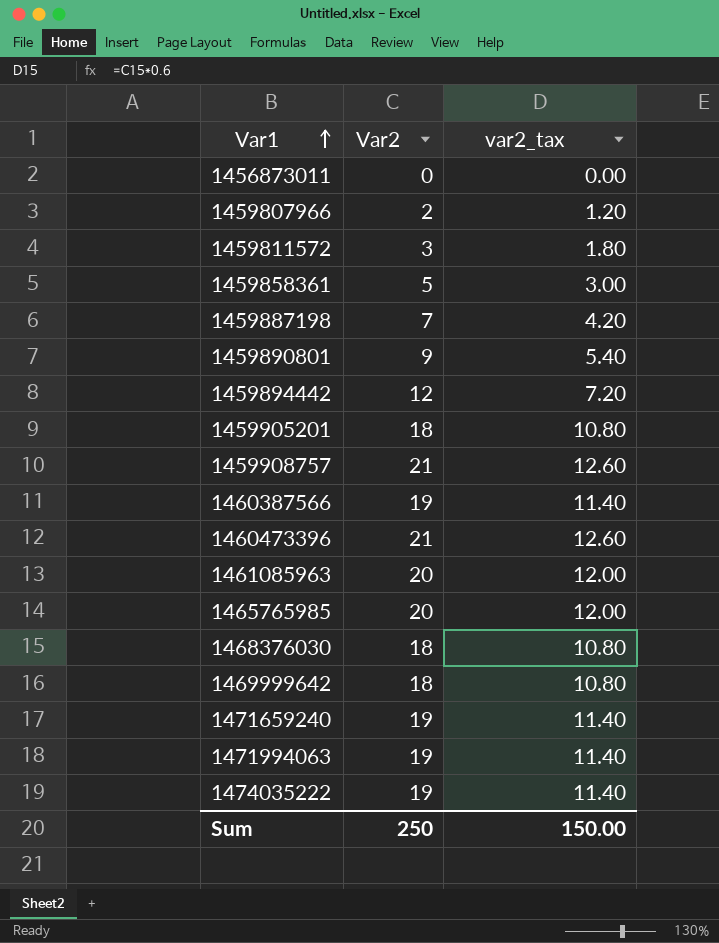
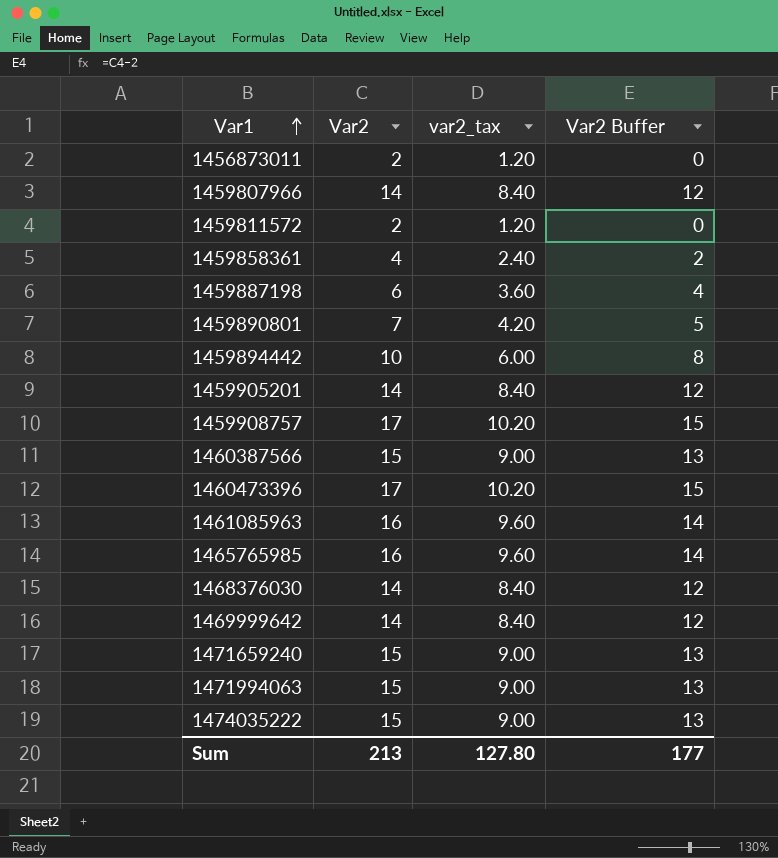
column Var2 Buffer | formula: none -> [Var2] - 2
1456873011 | Var2: 0 -> 2
1456873011 | var2_tax: 0.00 -> 1.20
1459807966 | Var2: 2 -> 14
1459807966 | var2_tax: 1.20 -> 8.40
1459811572 | Var2: 3 -> 2
1459811572 | var2_tax: 1.80 -> 1.20
1459858361 | Var2: 5 -> 4
1459858361 | var2_tax: 3.00 -> 2.40
1459887198 | Var2: 7 -> 6
1459887198 | var2_tax: 4.20 -> 3.60
1459890801 | Var2: 9 -> 7
1459890801 | var2_tax: 5.40 -> 4.20
1459894442 | Var2: 12 -> 10
1459894442 | var2_tax: 7.20 -> 6.00
1459905201 | Var2: 18 -> 14
1459905201 | var2_tax: 10.80 -> 8.40
1459908757 | Var2: 21 -> 17
1459908757 | var2_tax: 12.60 -> 10.20
1460387566 | Var2: 19 -> 15
1460387566 | var2_tax: 11.40 -> 9.00
1460473396 | Var2: 21 -> 17
1460473396 | var2_tax: 12.60 -> 10.20
1461085963 | Var2: 20 -> 16
1461085963 | var2_tax: 12.00 -> 9.60
1465765985 | Var2: 20 -> 16
1465765985 | var2_tax: 12.00 -> 9.60
1468376030 | Var2: 18 -> 14
1468376030 | var2_tax: 10.80 -> 8.40
1469999642 | Var2: 18 -> 14
1469999642 | var2_tax: 10.80 -> 8.40
1471659240 | Var2: 19 -> 15
1471659240 | var2_tax: 11.40 -> 9.00
1471994063 | Var2: 19 -> 15
1471994063 | var2_tax: 11.40 -> 9.00
1474035222 | Var2: 19 -> 15
1474035222 | var2_tax: 11.40 -> 9.00
Sum | Var2: 250 -> 213
Sum | var2_tax: 150.00 -> 127.80

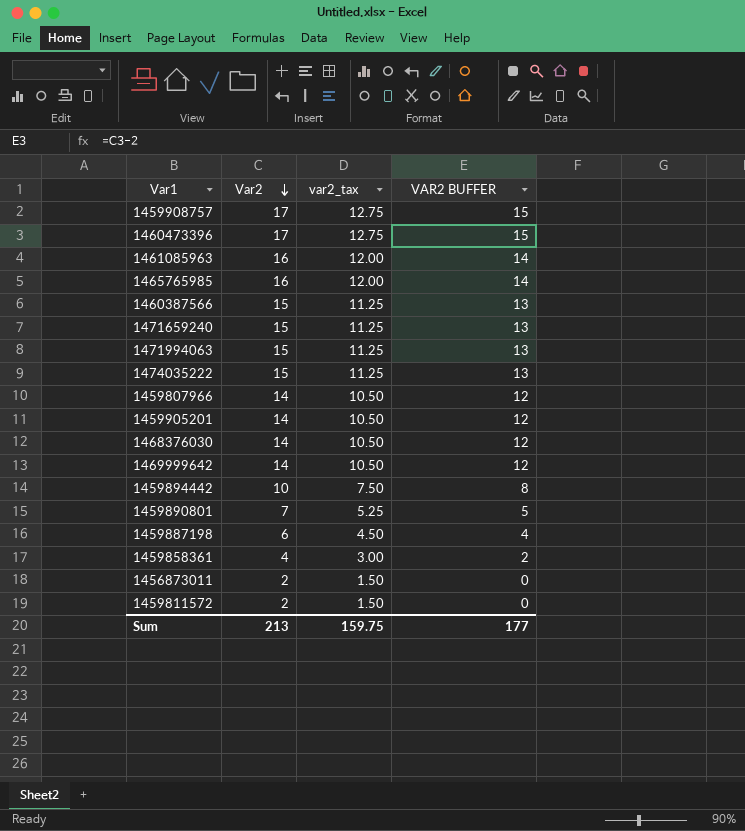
row order: Var1 ascending -> Var2 descending
column var2_tax | formula: [Var2] * 0.6 -> [Var2] * 0.75
column name: Var2 Buffer -> VAR2 BUFFER
Sum | var2_tax: 127.80 -> 159.75

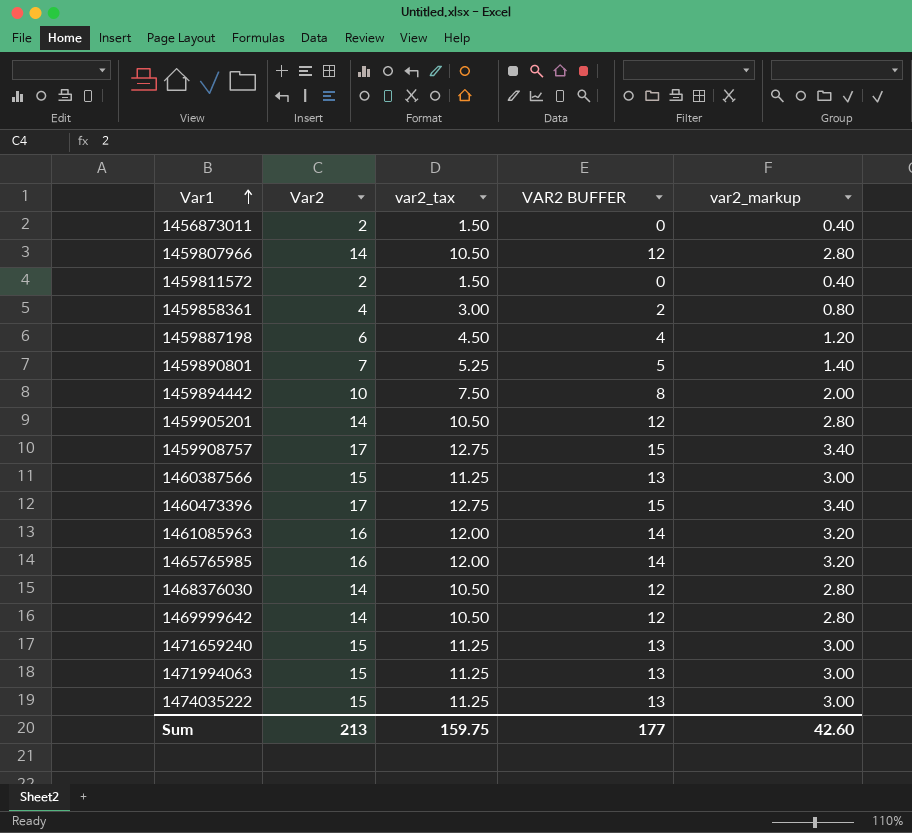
row order: Var2 descending -> Var1 ascending
column var2_markup | formula: none -> [Var2] * 0.2

